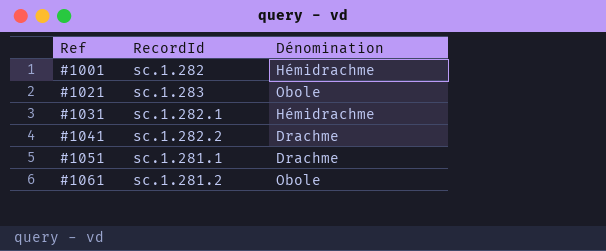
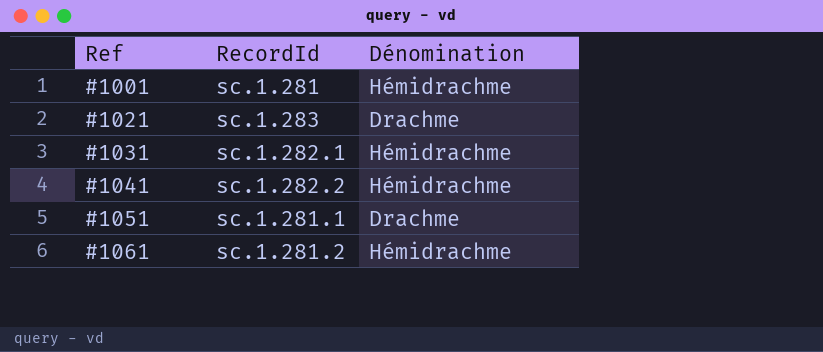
#1001 | RecordId: sc.1.282 -> sc.1.281
#1021 | Dénomination: Obole -> Drachme
#1041 | Dénomination: Drachme -> Hémidrachme
#1061 | Dénomination: Obole -> Hémidrachme

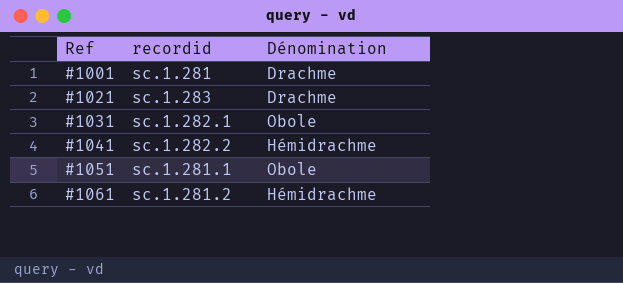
column name: RecordId -> recordid
#1001 | Dénomination: Hémidrachme -> Drachme
#1031 | Dénomination: Hémidrachme -> Obole
#1051 | Dénomination: Drachme -> Obole

